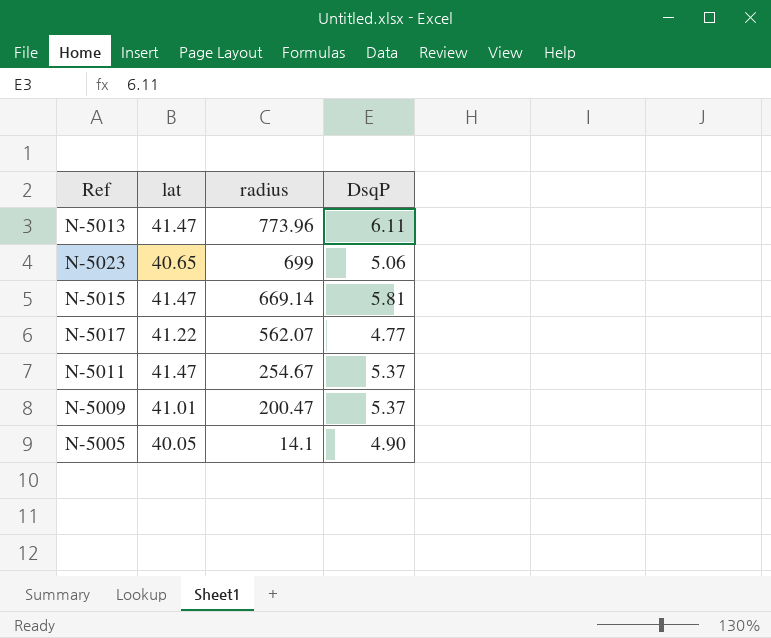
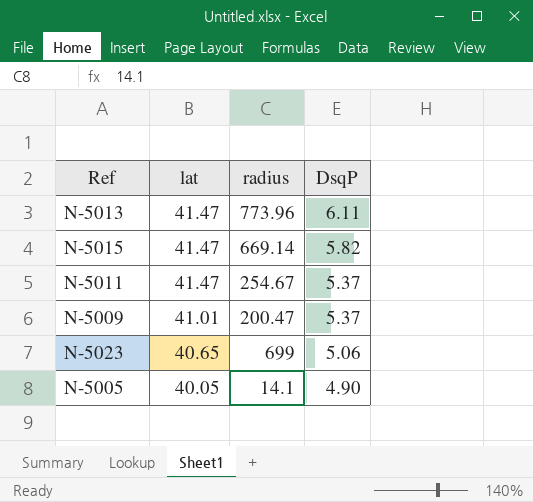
row order: radius descending -> lat descending
row N-5017: 41.22 | 562.07 | 4.77 -> none
N-5015 | DsqP: 5.81 -> 5.82

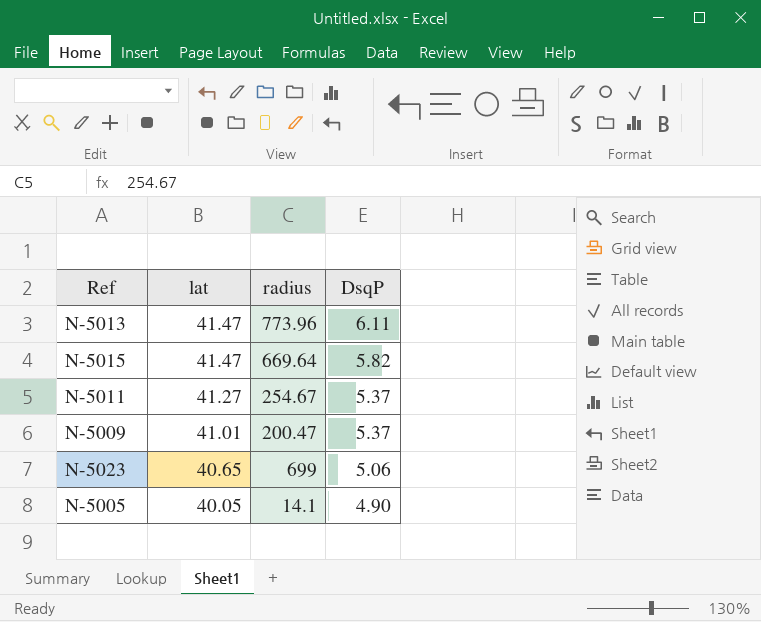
N-5015 | radius: 669.14 -> 669.64
N-5011 | lat: 41.47 -> 41.27

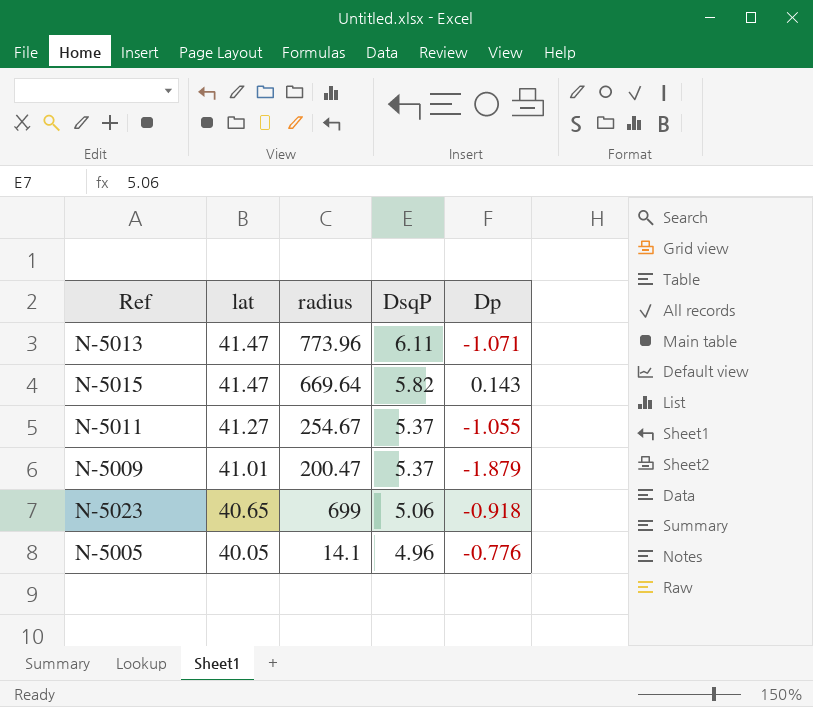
column Dp | position: none -> 5
N-5005 | DsqP: 4.90 -> 4.96

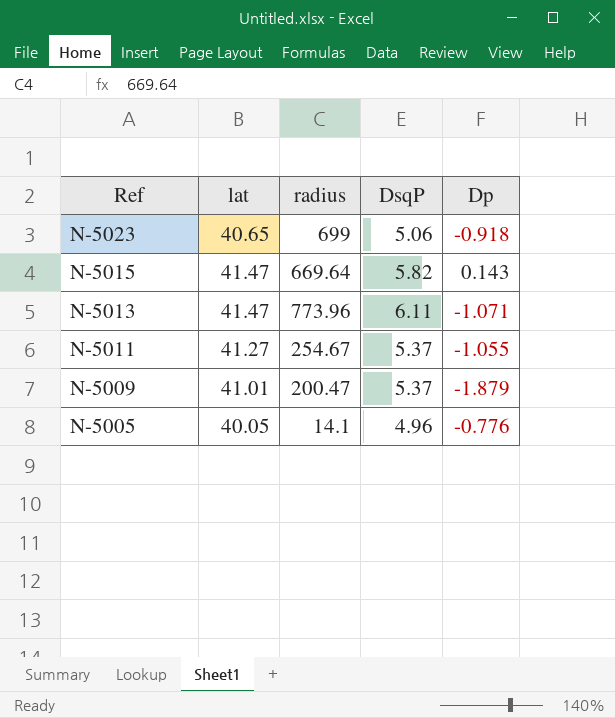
row order: lat descending -> Ref descending

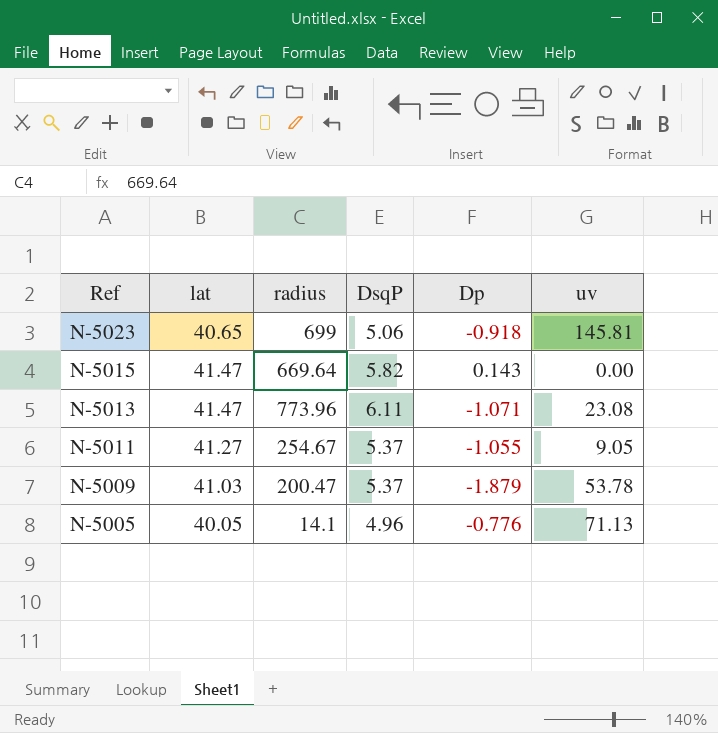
column uv | position: none -> 6
N-5009 | lat: 41.01 -> 41.03

